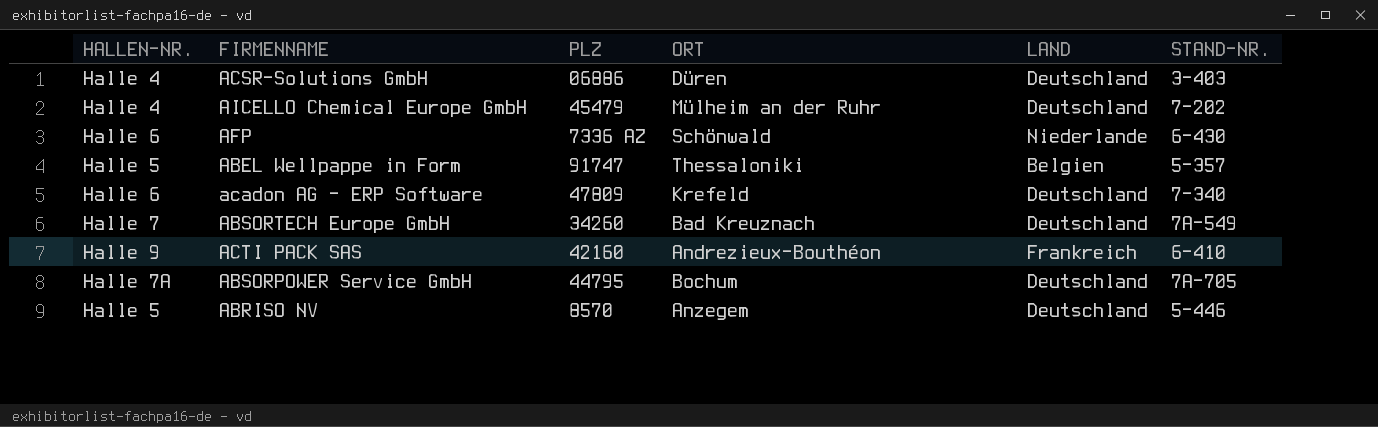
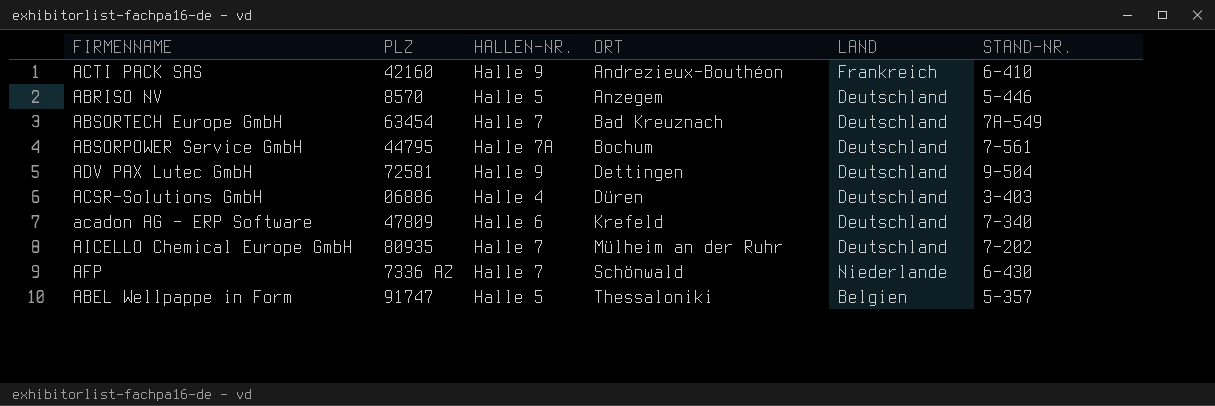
row order: none -> ORT ascending
column HALLEN-NR. | position: 1 -> 3
ABSORTECH Europe GmbH | PLZ: 34260 -> 63454
ABSORPOWER Service GmbH | STAND-NR.: 7A-705 -> 7-561
row ADV PAX Lutec GmbH: none -> 72581 | Halle 9 | Dettingen | Deutschland | 9-504
AICELLO Chemical Europe GmbH | PLZ: 45479 -> 80935
AICELLO Chemical Europe GmbH | HALLEN-NR.: Halle 4 -> Halle 7
AFP | HALLEN-NR.: Halle 6 -> Halle 7

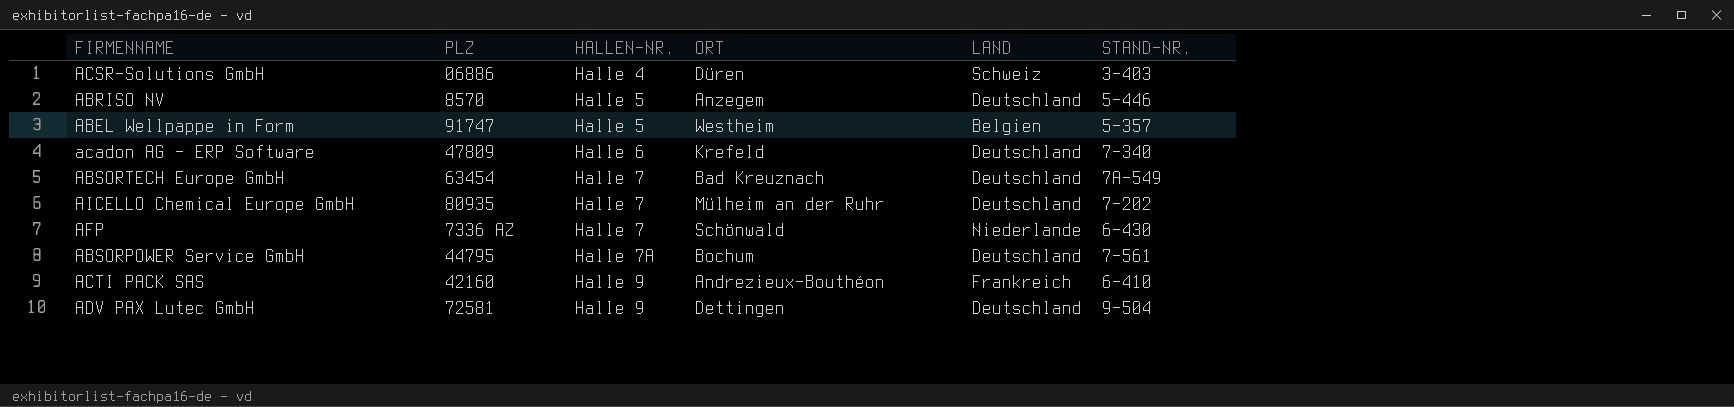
row order: ORT ascending -> HALLEN-NR. ascending
ACSR-Solutions GmbH | LAND: Deutschland -> Schweiz
ABEL Wellpappe in Form | ORT: Thessaloniki -> Westheim

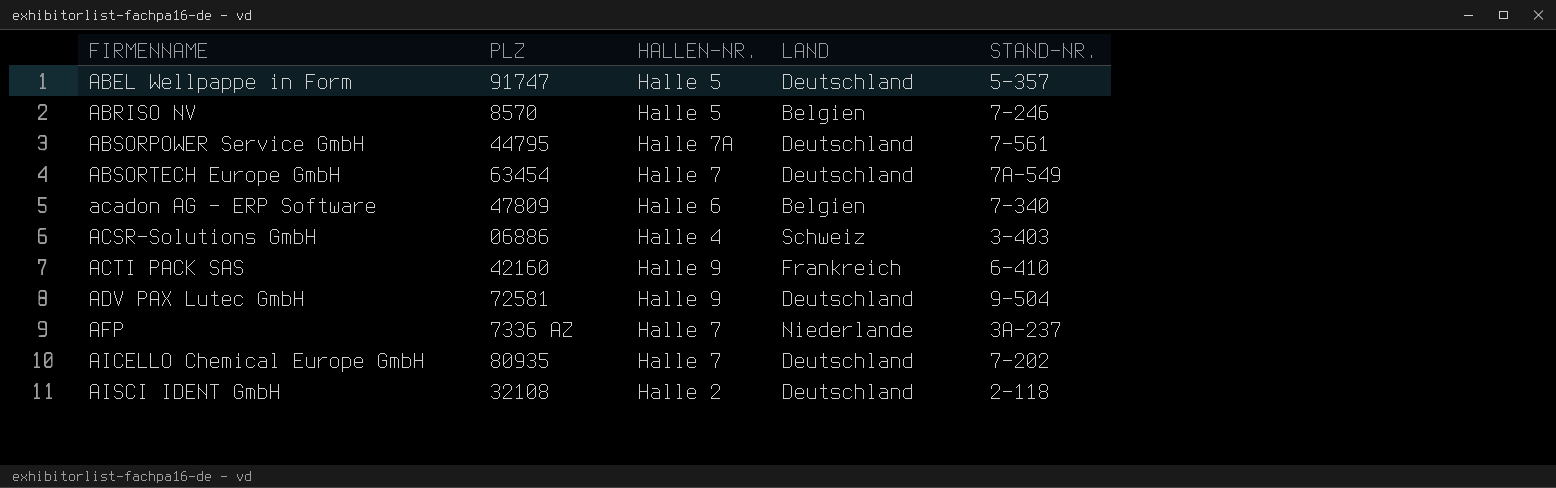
row order: HALLEN-NR. ascending -> FIRMENNAME ascending
column ORT | position: 4 -> none
ABEL Wellpappe in Form | LAND: Belgien -> Deutschland
ABRISO NV | LAND: Deutschland -> Belgien
ABRISO NV | STAND-NR.: 5-446 -> 7-246
acadon AG - ERP Software | LAND: Deutschland -> Belgien
AFP | STAND-NR.: 6-430 -> 3A-237
row AISCI IDENT GmbH: none -> 32108 | Halle 2 | Deutschland | 2-118

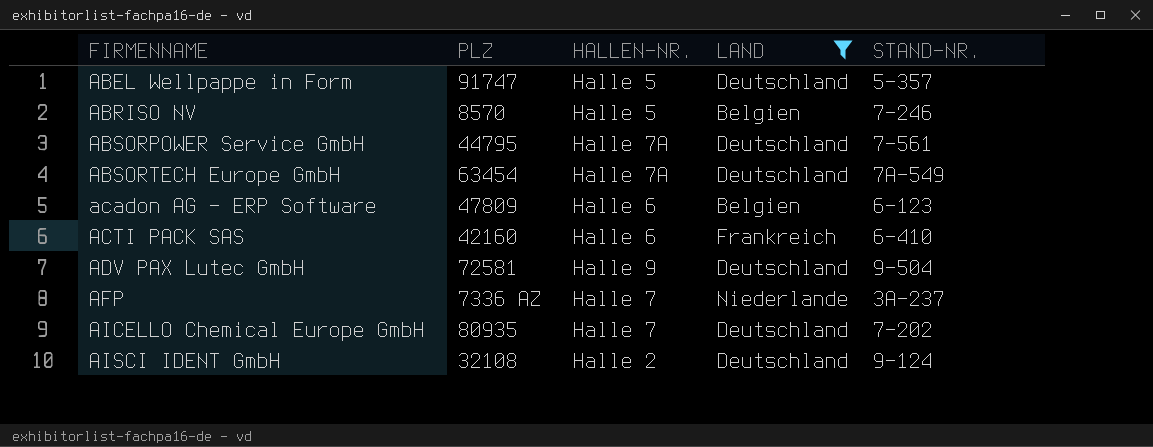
filter: none -> LAND != Schweiz
ABSORTECH Europe GmbH | HALLEN-NR.: Halle 7 -> Halle 7A
acadon AG - ERP Software | STAND-NR.: 7-340 -> 6-123
ACTI PACK SAS | HALLEN-NR.: Halle 9 -> Halle 6
AISCI IDENT GmbH | STAND-NR.: 2-118 -> 9-124

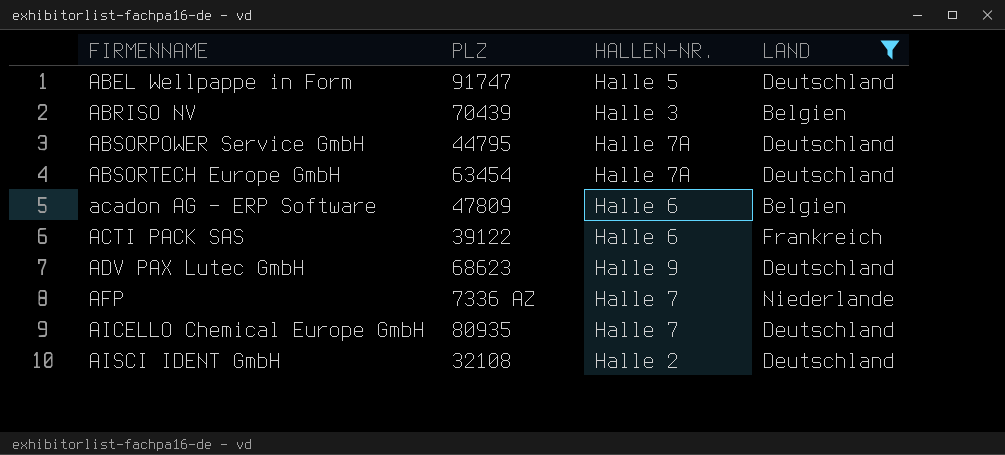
column STAND-NR. | position: 5 -> none
ABRISO NV | PLZ: 8570 -> 70439
ABRISO NV | HALLEN-NR.: Halle 5 -> Halle 3
ACTI PACK SAS | PLZ: 42160 -> 39122
ADV PAX Lutec GmbH | PLZ: 72581 -> 68623

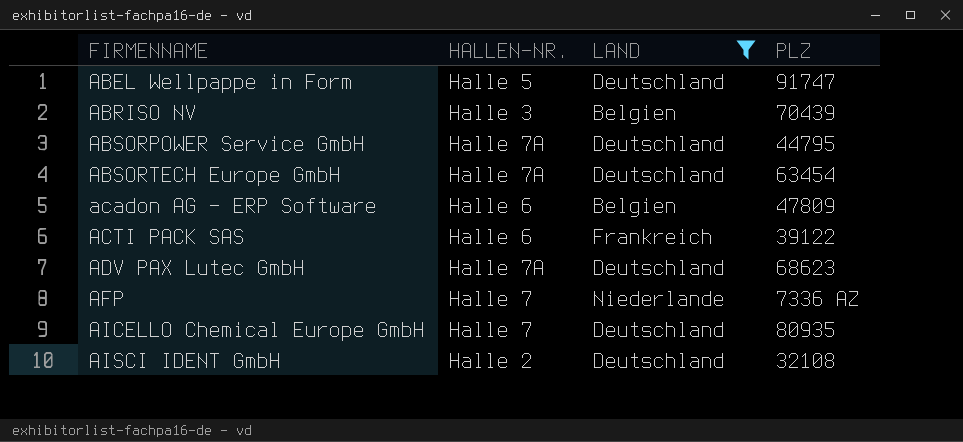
column PLZ | position: 2 -> 4
ADV PAX Lutec GmbH | HALLEN-NR.: Halle 9 -> Halle 7A

